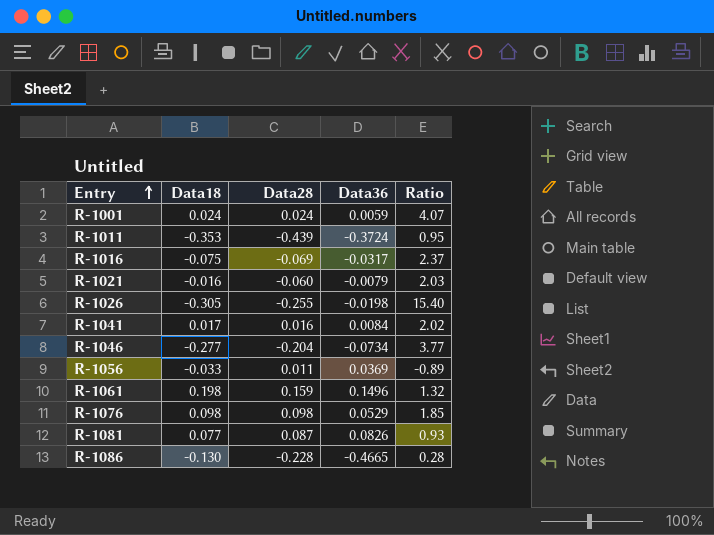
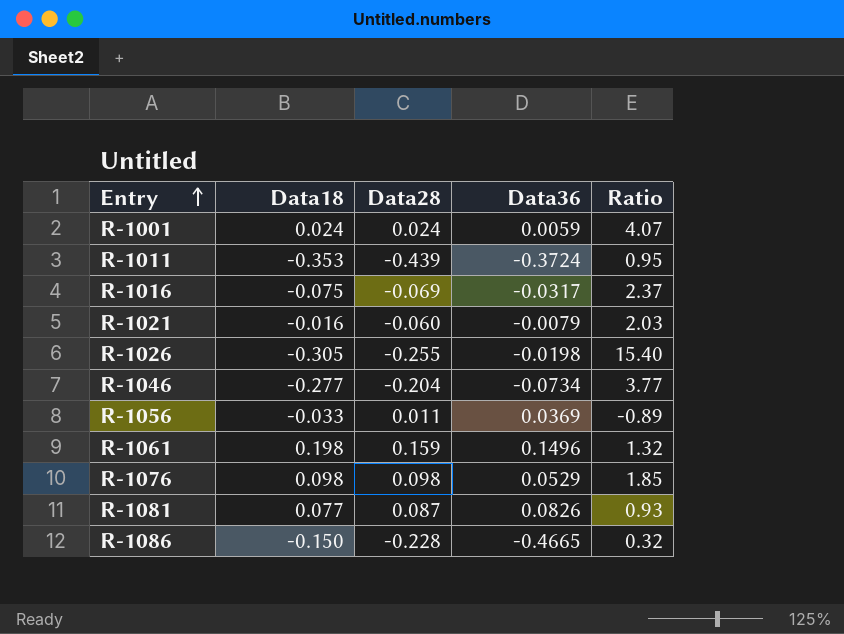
row R-1041: 0.017 | 0.016 | 0.0084 | 2.02 -> none
R-1086 | Data18: -0.130 -> -0.150
R-1086 | Ratio: 0.28 -> 0.32

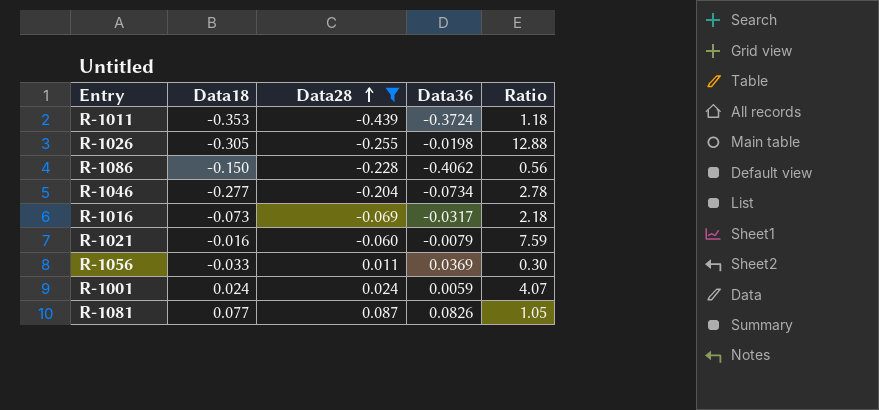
filter: none -> Data28 <= 0.087
row order: Entry ascending -> Data28 ascending
column Ratio | formula: [Data18] / [Data36] -> [Data28] / [Data36]
R-1086 | Data36: -0.4665 -> -0.4062
R-1016 | Data18: -0.075 -> -0.073

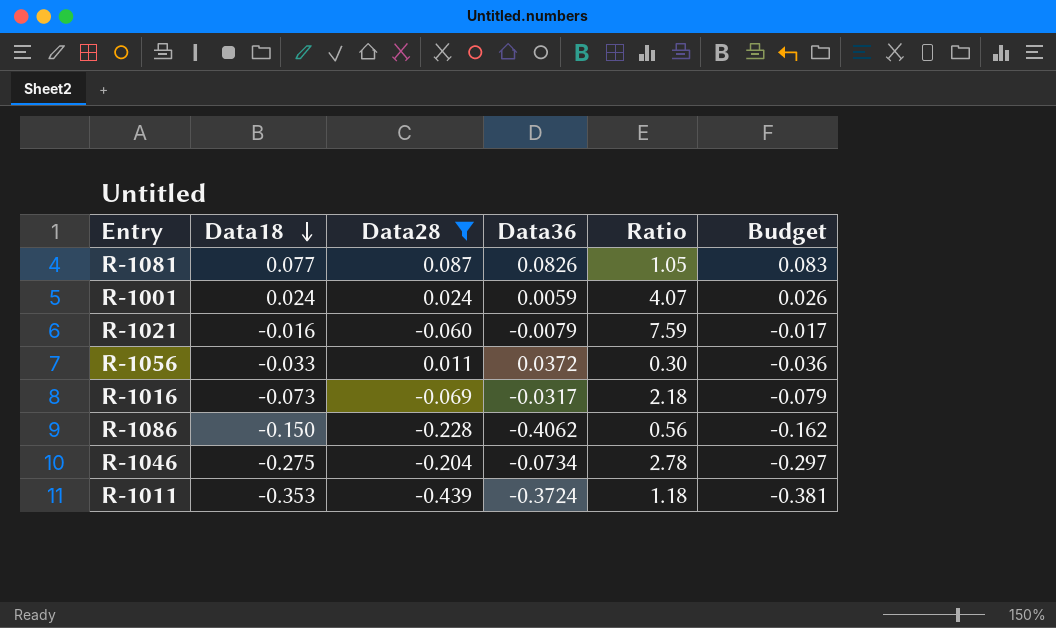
row order: Data28 ascending -> Data18 descending
column Budget | formula: none -> [Data18] * 1.08
row R-1026: -0.305 | -0.255 | -0.0198 | 12.88 -> none
R-1056 | Data36: 0.0369 -> 0.0372
R-1046 | Data18: -0.277 -> -0.275

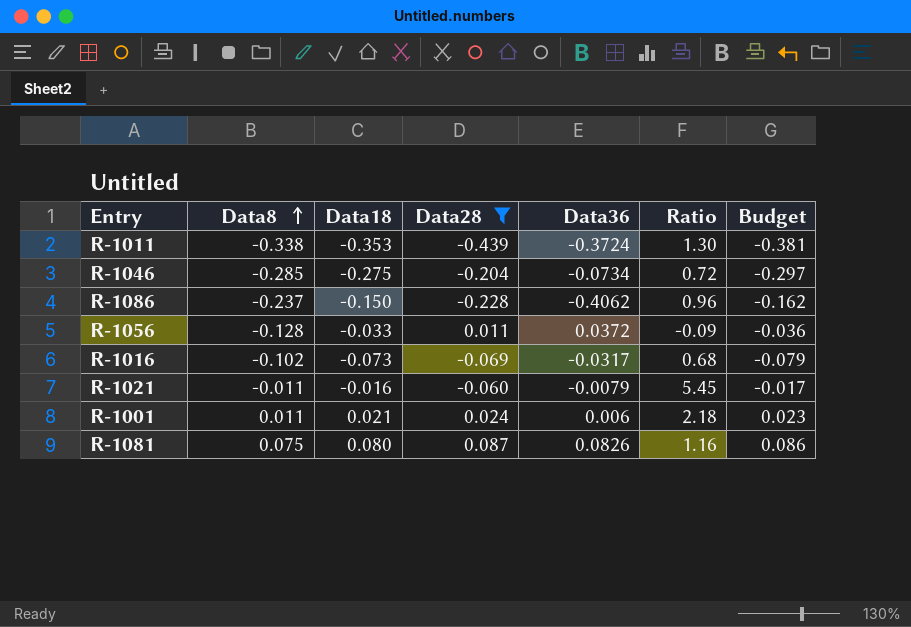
row order: Data18 descending -> Data8 ascending
column Data8 | position: none -> 2
column Ratio | formula: [Data28] / [Data36] -> [Data28] / [Data8]
R-1001 | Data18: 0.024 -> 0.021
R-1001 | Data36: 0.0059 -> 0.006
R-1001 | Budget: 0.026 -> 0.023
R-1081 | Data18: 0.077 -> 0.080
R-1081 | Budget: 0.083 -> 0.086

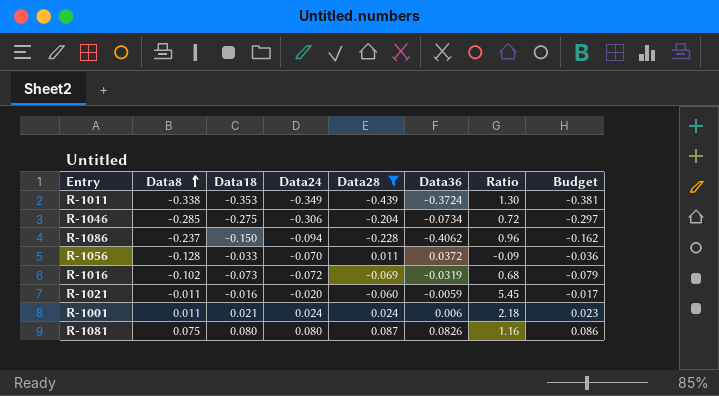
column Data24 | position: none -> 4
R-1016 | Data36: -0.0317 -> -0.0319
R-1021 | Data36: -0.0079 -> -0.0059

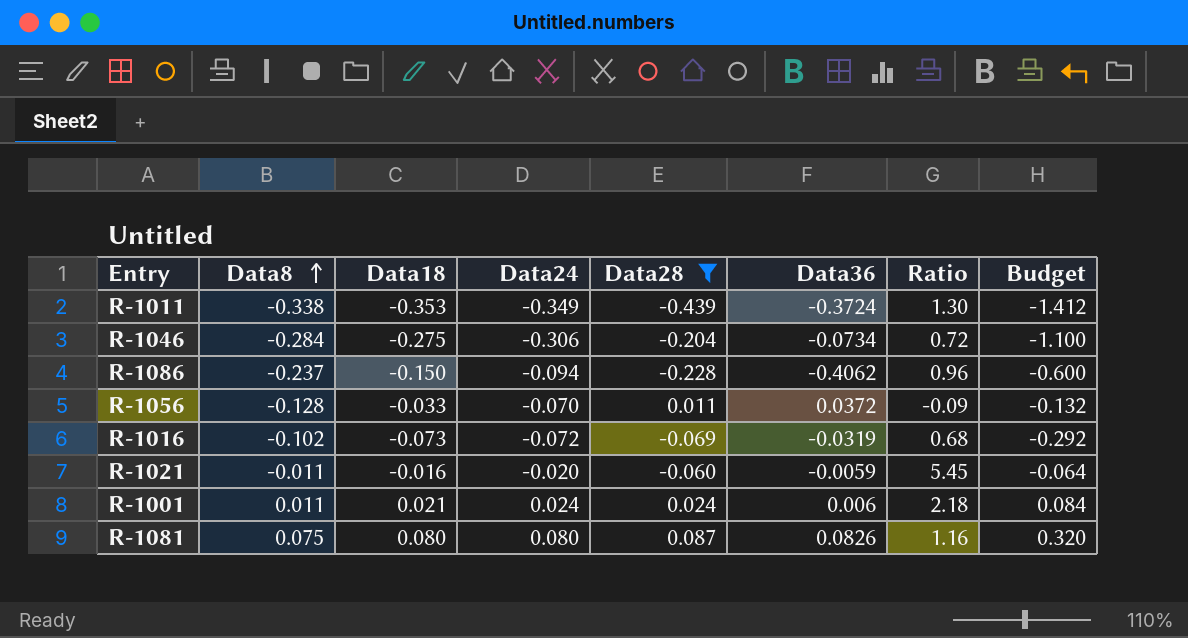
column Budget | formula: [Data18] * 1.08 -> [Data18] * 4
R-1046 | Data8: -0.285 -> -0.284

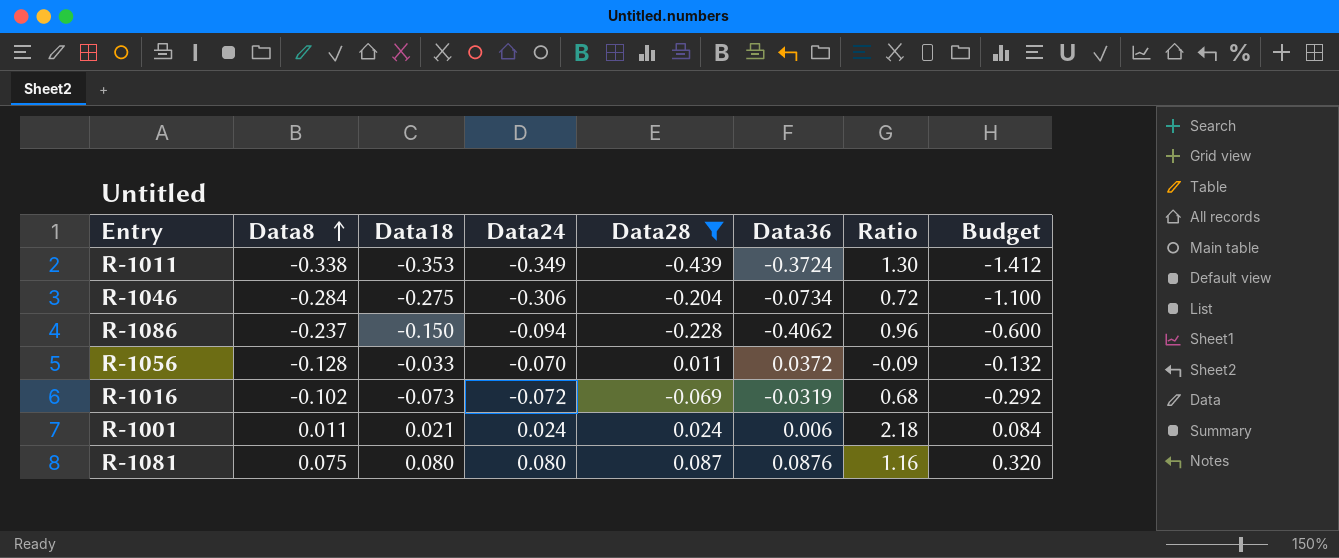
row R-1021: -0.011 | -0.016 | -0.020 | -0.060 | -0.0059 | 5.45 | -0.064 -> none
R-1081 | Data36: 0.0826 -> 0.0876

